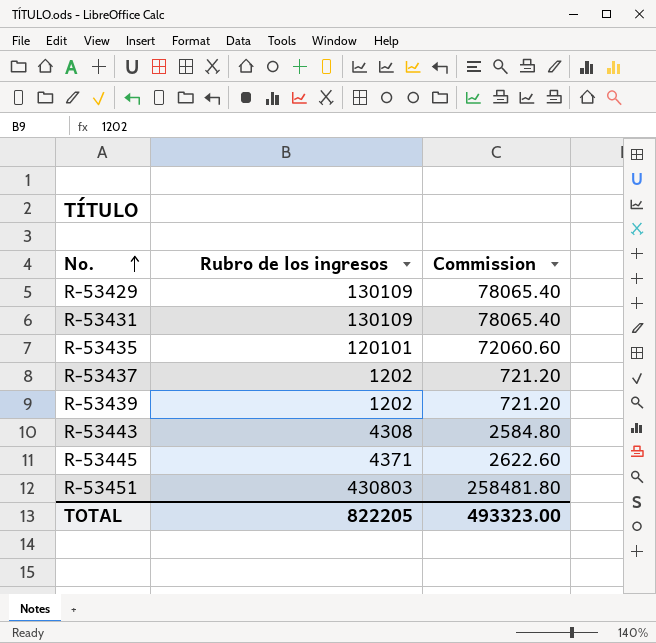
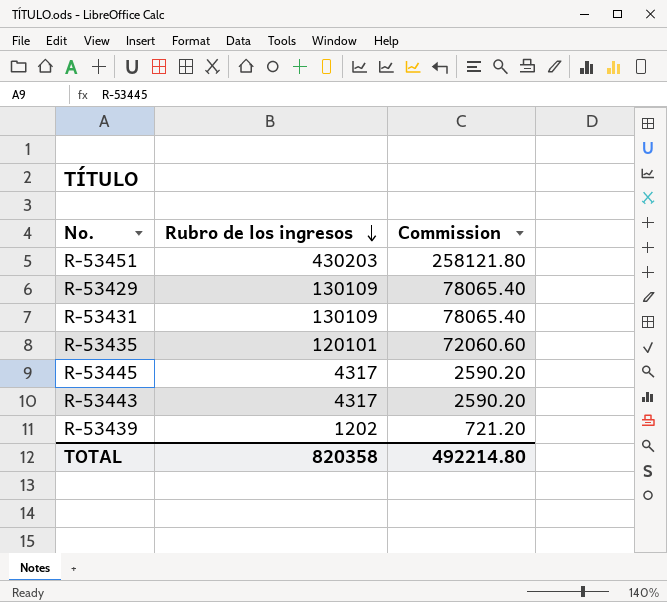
row order: No. ascending -> Rubro de los ingresos descending
row R-53437: 1202 | 721.20 -> none
R-53451 | Rubro de los ingresos: 430803 -> 430203
R-53451 | Commission: 258481.80 -> 258121.80
R-53445 | Rubro de los ingresos: 4371 -> 4317
R-53445 | Commission: 2622.60 -> 2590.20
R-53443 | Rubro de los ingresos: 4308 -> 4317
R-53443 | Commission: 2584.80 -> 2590.20
TOTAL | Rubro de los ingresos: 822205 -> 820358
TOTAL | Commission: 493323.00 -> 492214.80

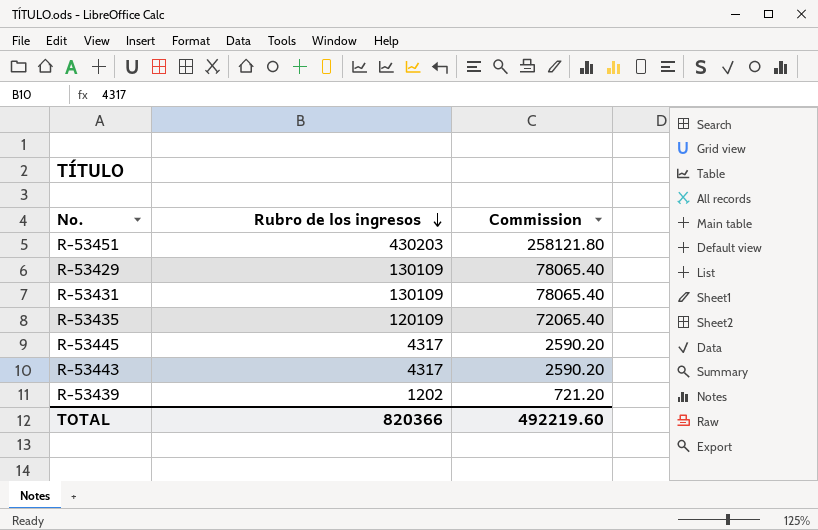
R-53435 | Rubro de los ingresos: 120101 -> 120109
R-53435 | Commission: 72060.60 -> 72065.40
TOTAL | Rubro de los ingresos: 820358 -> 820366
TOTAL | Commission: 492214.80 -> 492219.60

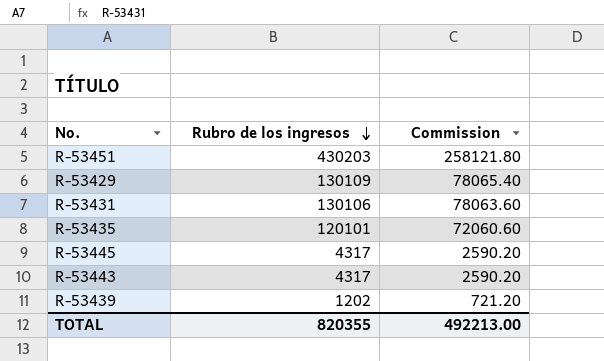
R-53431 | Rubro de los ingresos: 130109 -> 130106
R-53431 | Commission: 78065.40 -> 78063.60
R-53435 | Rubro de los ingresos: 120109 -> 120101
R-53435 | Commission: 72065.40 -> 72060.60
TOTAL | Rubro de los ingresos: 820366 -> 820355
TOTAL | Commission: 492219.60 -> 492213.00

